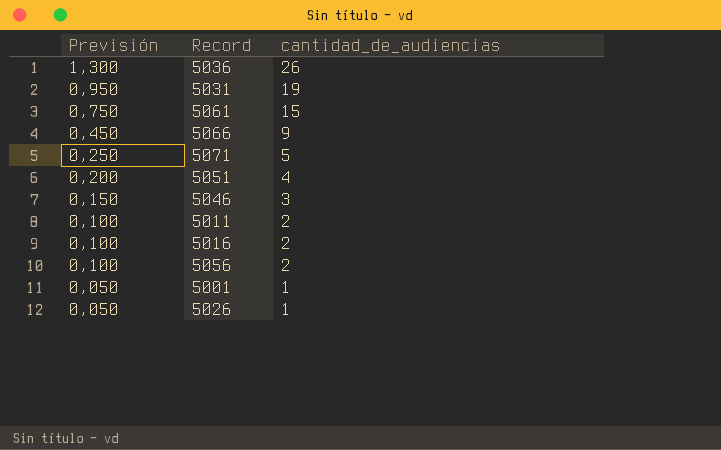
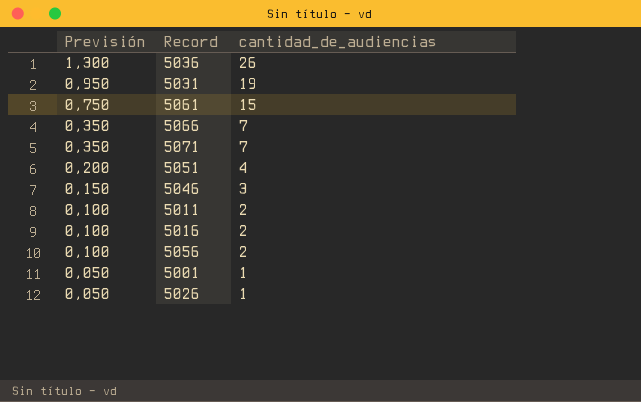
5066 | Previsión: 0,450 -> 0,350
5066 | cantidad_de_audiencias: 9 -> 7
5071 | Previsión: 0,250 -> 0,350
5071 | cantidad_de_audiencias: 5 -> 7

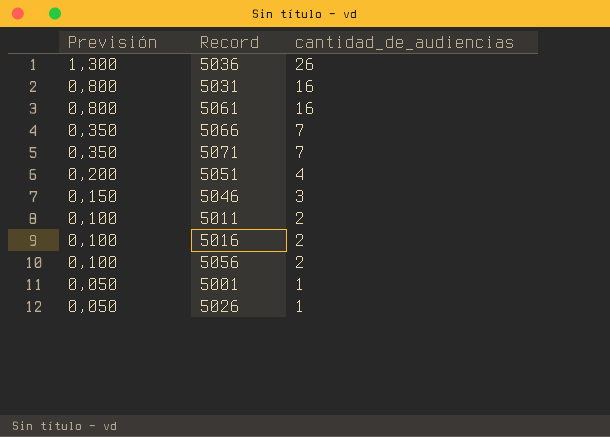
5031 | Previsión: 0,950 -> 0,800
5031 | cantidad_de_audiencias: 19 -> 16
5061 | Previsión: 0,750 -> 0,800
5061 | cantidad_de_audiencias: 15 -> 16

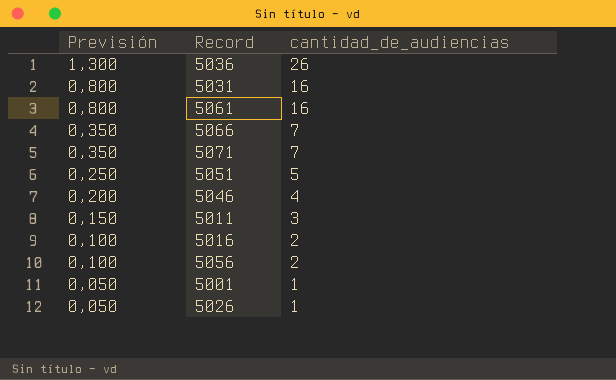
5051 | Previsión: 0,200 -> 0,250
5051 | cantidad_de_audiencias: 4 -> 5
5046 | Previsión: 0,150 -> 0,200
5046 | cantidad_de_audiencias: 3 -> 4
5011 | Previsión: 0,100 -> 0,150
5011 | cantidad_de_audiencias: 2 -> 3

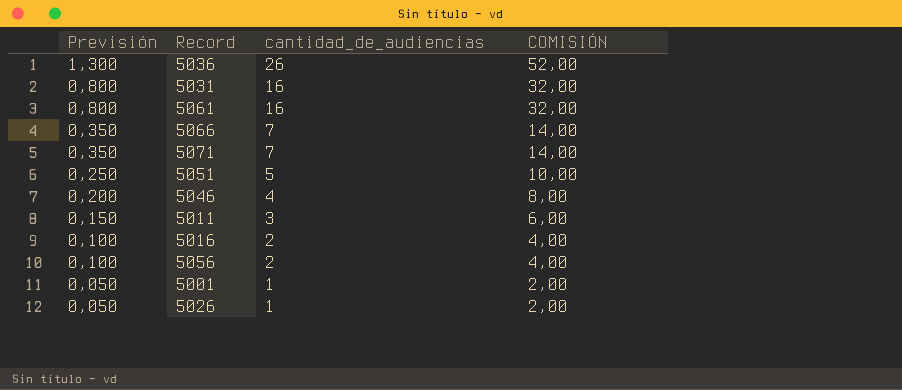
column COMISIÓN | formula: none -> [cantidad_de_audiencias] * 2

